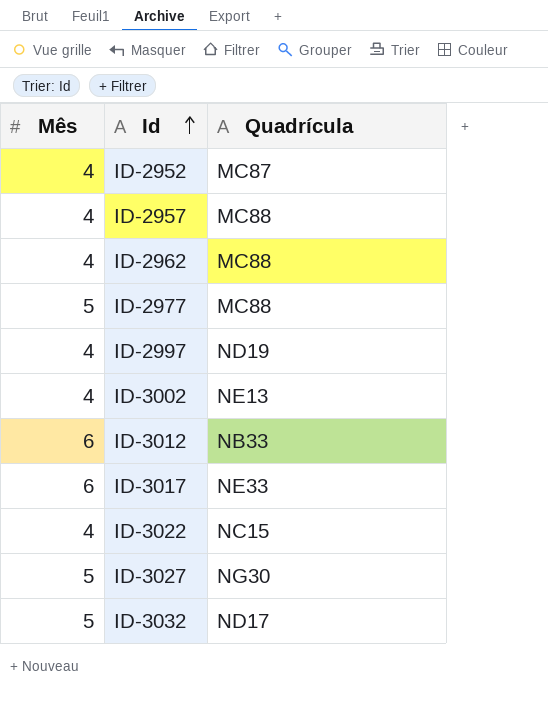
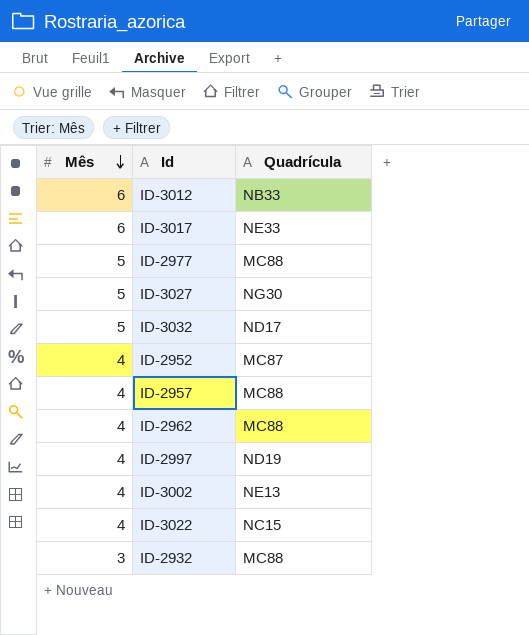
row order: Id ascending -> Mês descending
row ID-2932: none -> 3 | MC88

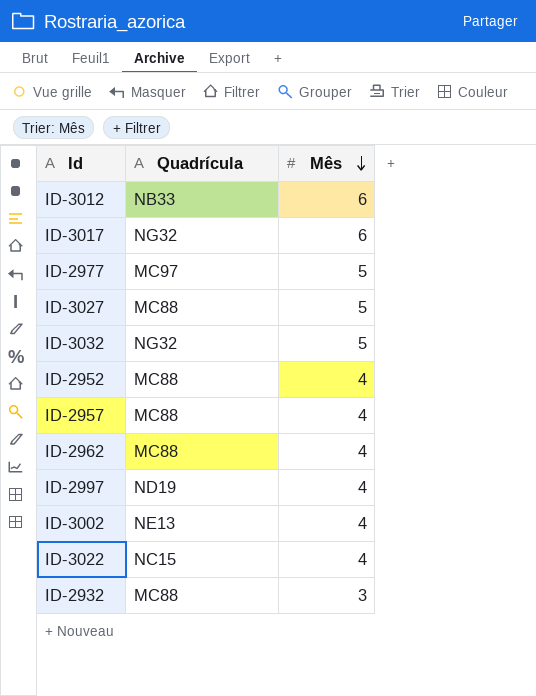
column Mês | position: 1 -> 3
ID-3017 | Quadrícula: NE33 -> NG32
ID-2977 | Quadrícula: MC88 -> MC97
ID-3027 | Quadrícula: NG30 -> MC88
ID-3032 | Quadrícula: ND17 -> NG32
ID-2952 | Quadrícula: MC87 -> MC88

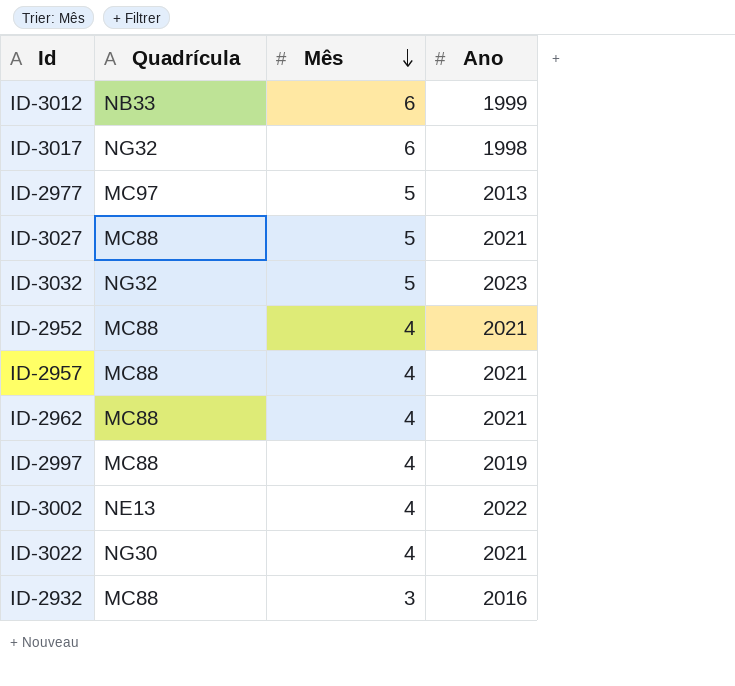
column Ano | position: none -> 4
ID-2997 | Quadrícula: ND19 -> MC88
ID-3022 | Quadrícula: NC15 -> NG30

